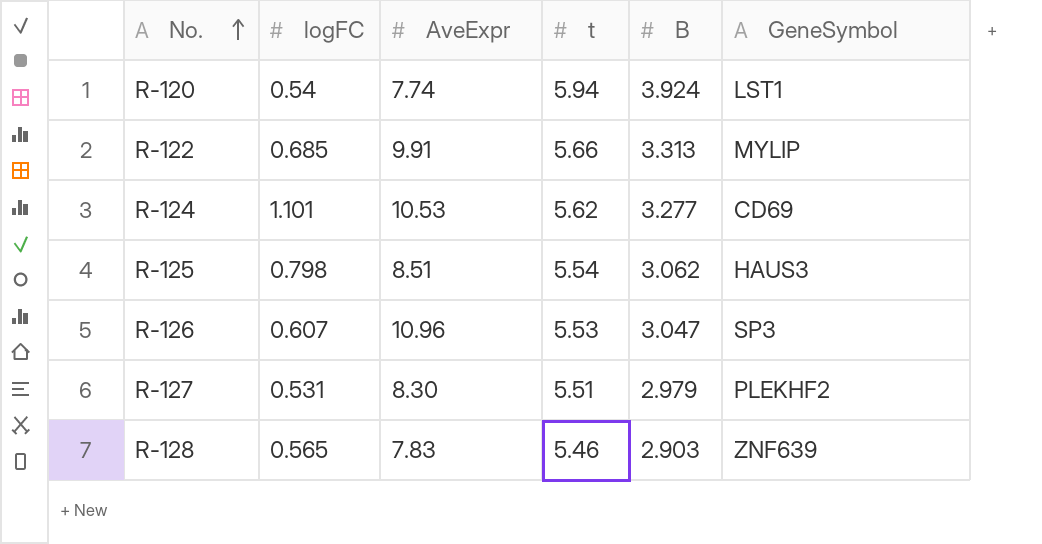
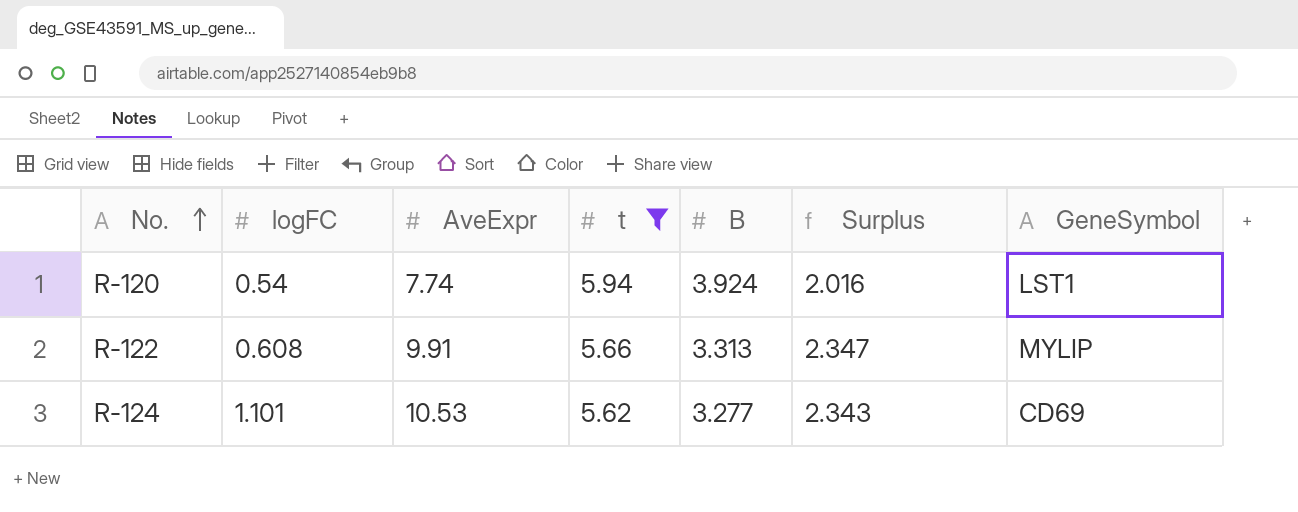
filter: none -> t >= 5.62
column Surplus | formula: none -> [t] - [B]
R-122 | logFC: 0.685 -> 0.608

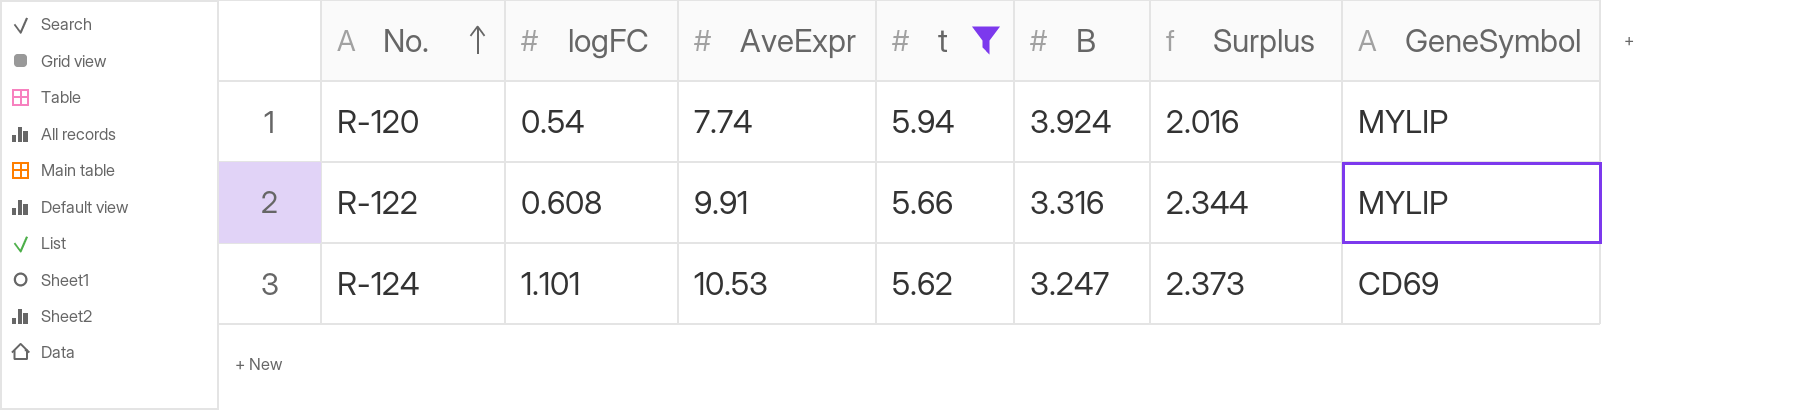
R-120 | GeneSymbol: LST1 -> MYLIP
R-122 | B: 3.313 -> 3.316
R-122 | Surplus: 2.347 -> 2.344
R-124 | B: 3.277 -> 3.247
R-124 | Surplus: 2.343 -> 2.373

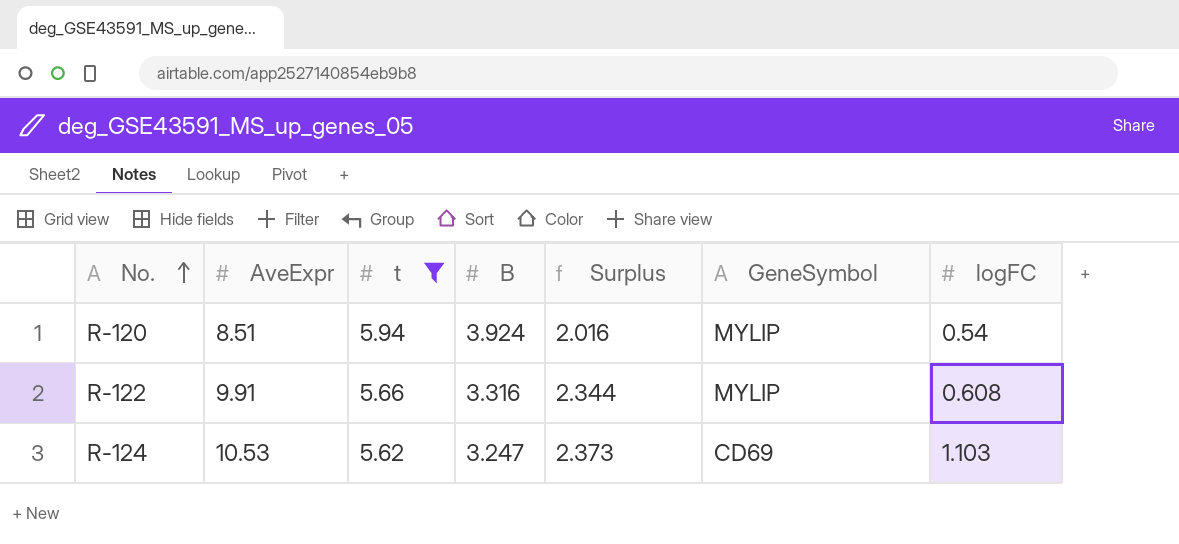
column logFC | position: 2 -> 7
R-120 | AveExpr: 7.74 -> 8.51
R-124 | logFC: 1.101 -> 1.103

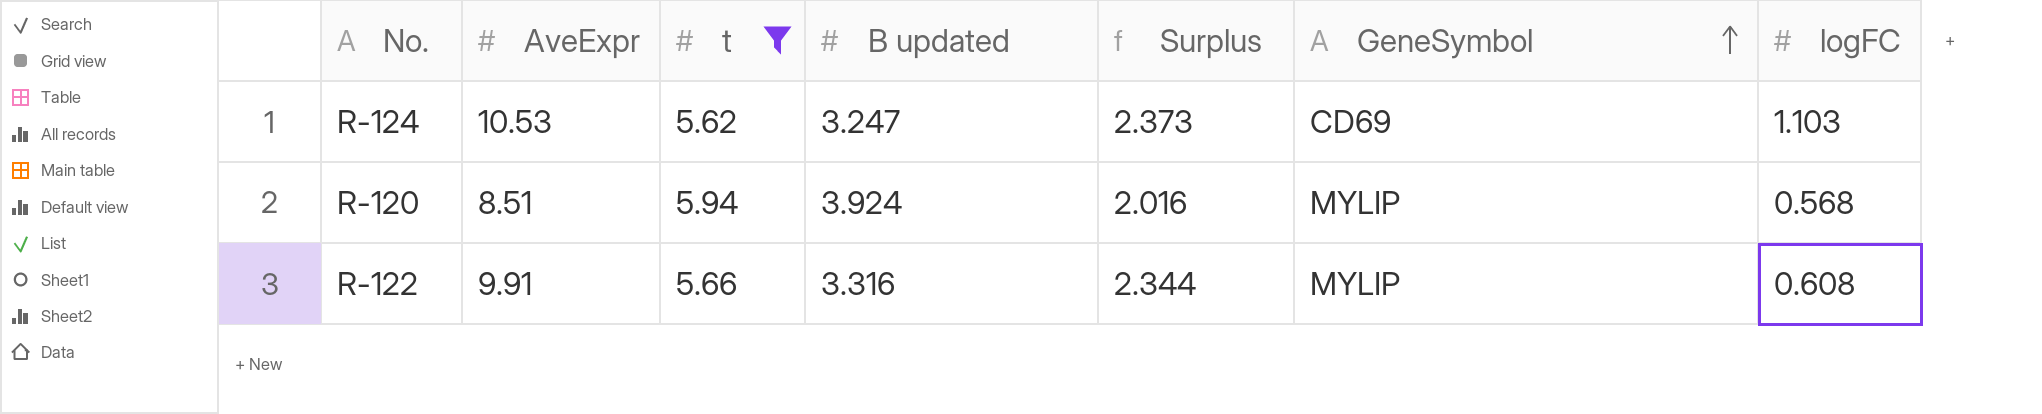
row order: No. ascending -> GeneSymbol ascending
column name: B -> B updated
R-120 | logFC: 0.54 -> 0.568

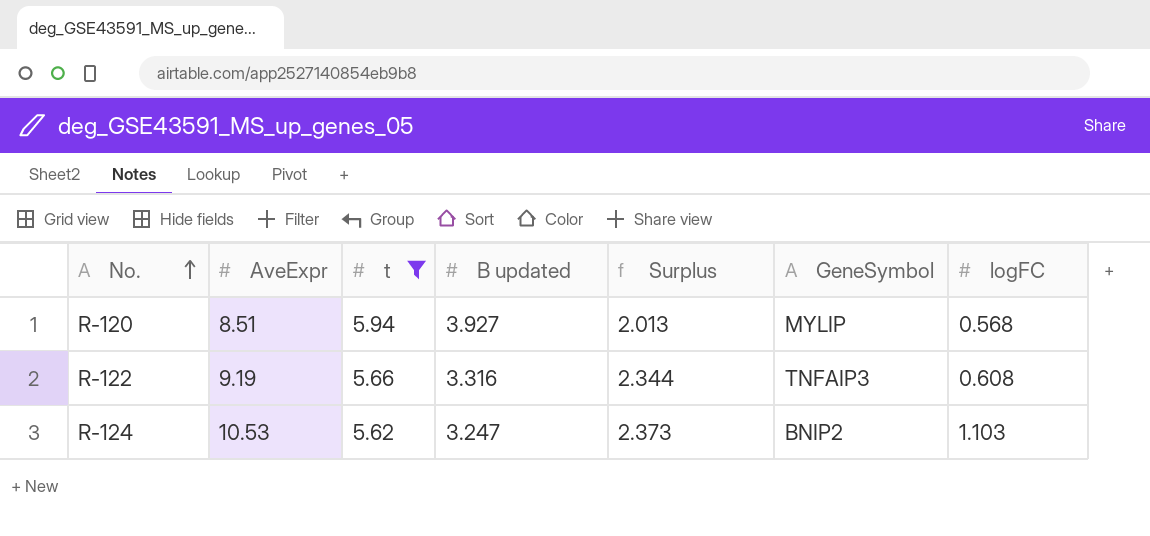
row order: GeneSymbol ascending -> No. ascending
R-120 | B updated: 3.924 -> 3.927
R-120 | Surplus: 2.016 -> 2.013
R-122 | AveExpr: 9.91 -> 9.19
R-122 | GeneSymbol: MYLIP -> TNFAIP3
R-124 | GeneSymbol: CD69 -> BNIP2

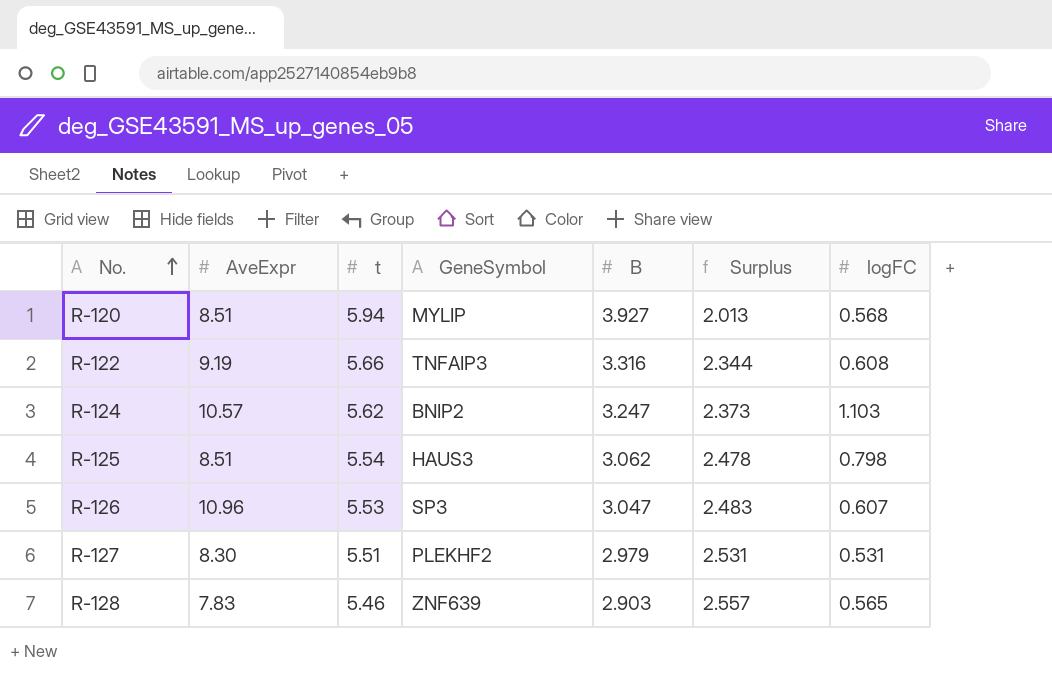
filter: t >= 5.62 -> none
column GeneSymbol | position: 6 -> 4
column name: B updated -> B
R-124 | AveExpr: 10.53 -> 10.57

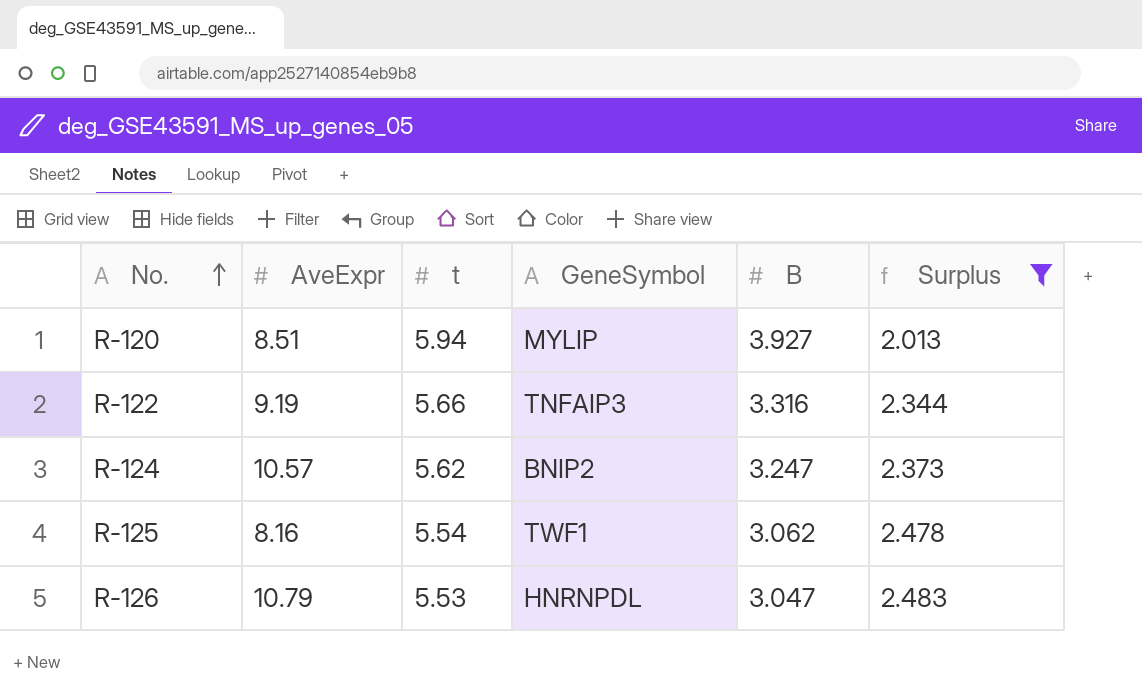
filter: none -> Surplus <= 2.483
column logFC | position: 7 -> none
R-125 | AveExpr: 8.51 -> 8.16
R-125 | GeneSymbol: HAUS3 -> TWF1
R-126 | AveExpr: 10.96 -> 10.79
R-126 | GeneSymbol: SP3 -> HNRNPDL

